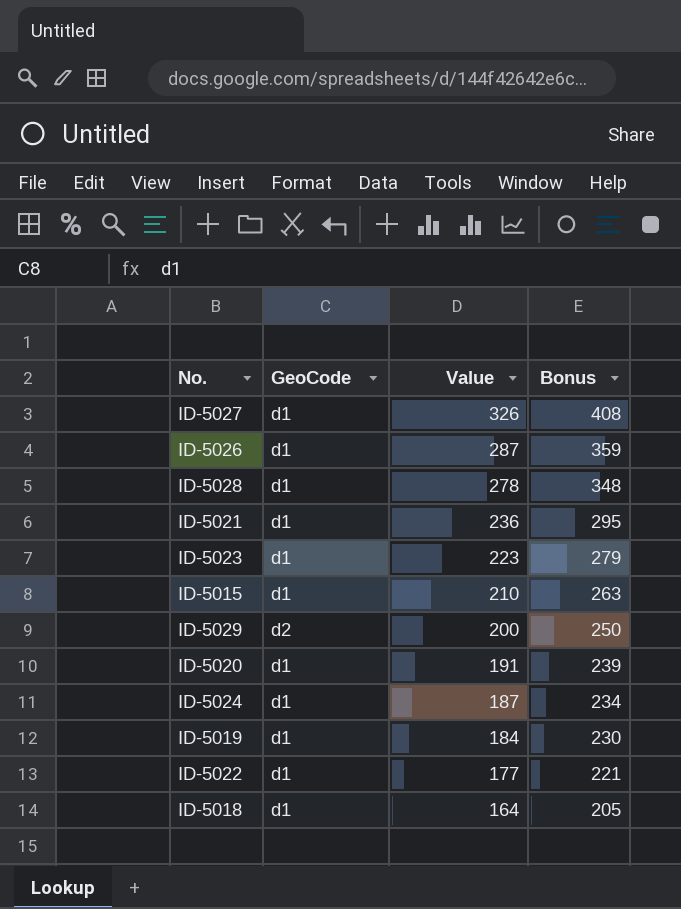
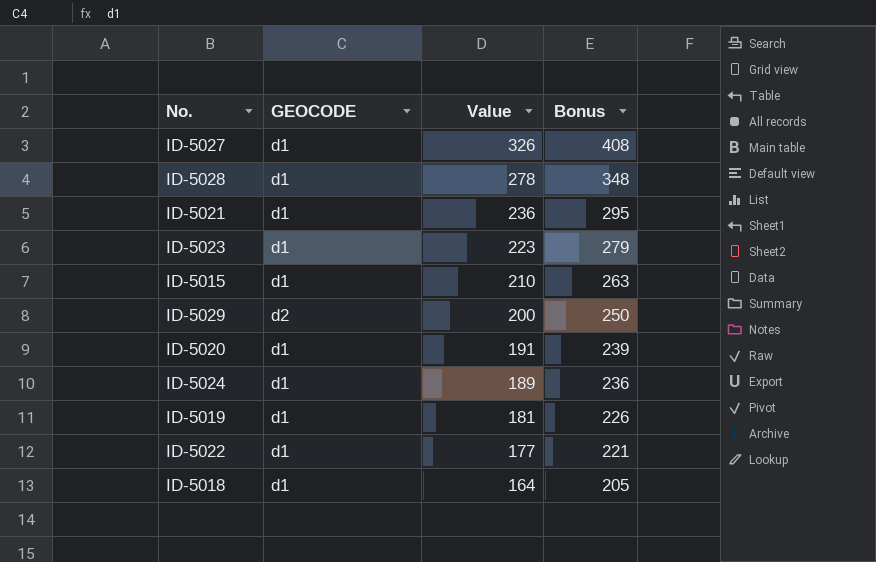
column name: GeoCode -> GEOCODE
row ID-5026: d1 | 287 | 359 -> none
ID-5024 | Value: 187 -> 189
ID-5024 | Bonus: 234 -> 236
ID-5019 | Value: 184 -> 181
ID-5019 | Bonus: 230 -> 226

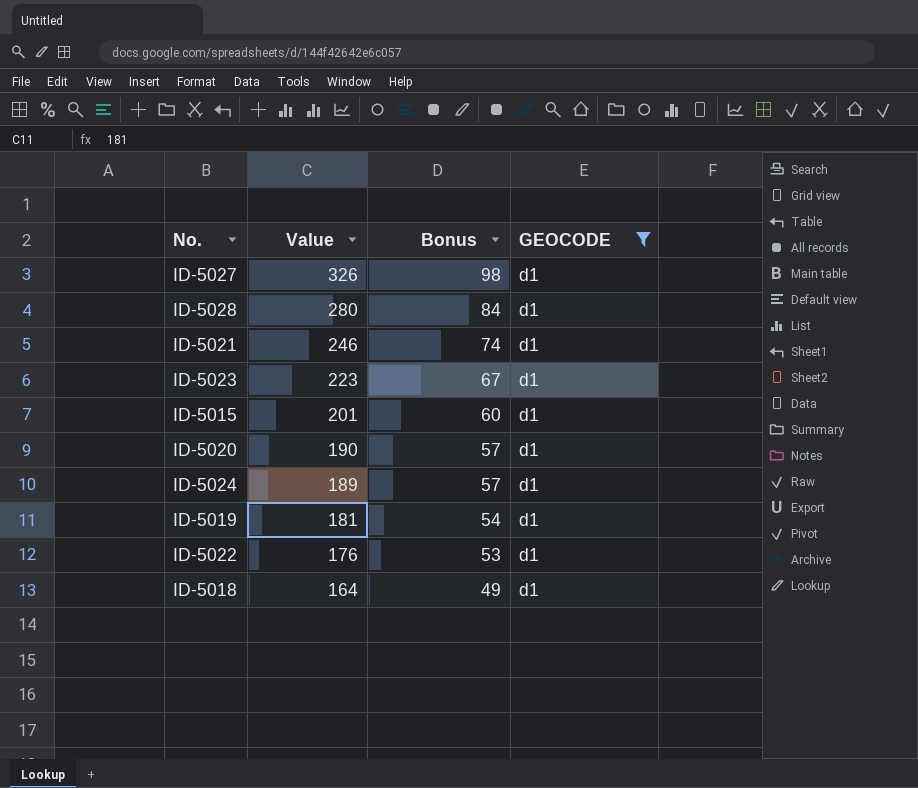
filter: none -> GEOCODE = d1
column Bonus | formula: [Value] * 1.25 -> [Value] * 0.3
column GEOCODE | position: 2 -> 4
ID-5028 | Value: 278 -> 280
ID-5021 | Value: 236 -> 246
ID-5015 | Value: 210 -> 201
ID-5020 | Value: 191 -> 190
ID-5022 | Value: 177 -> 176

